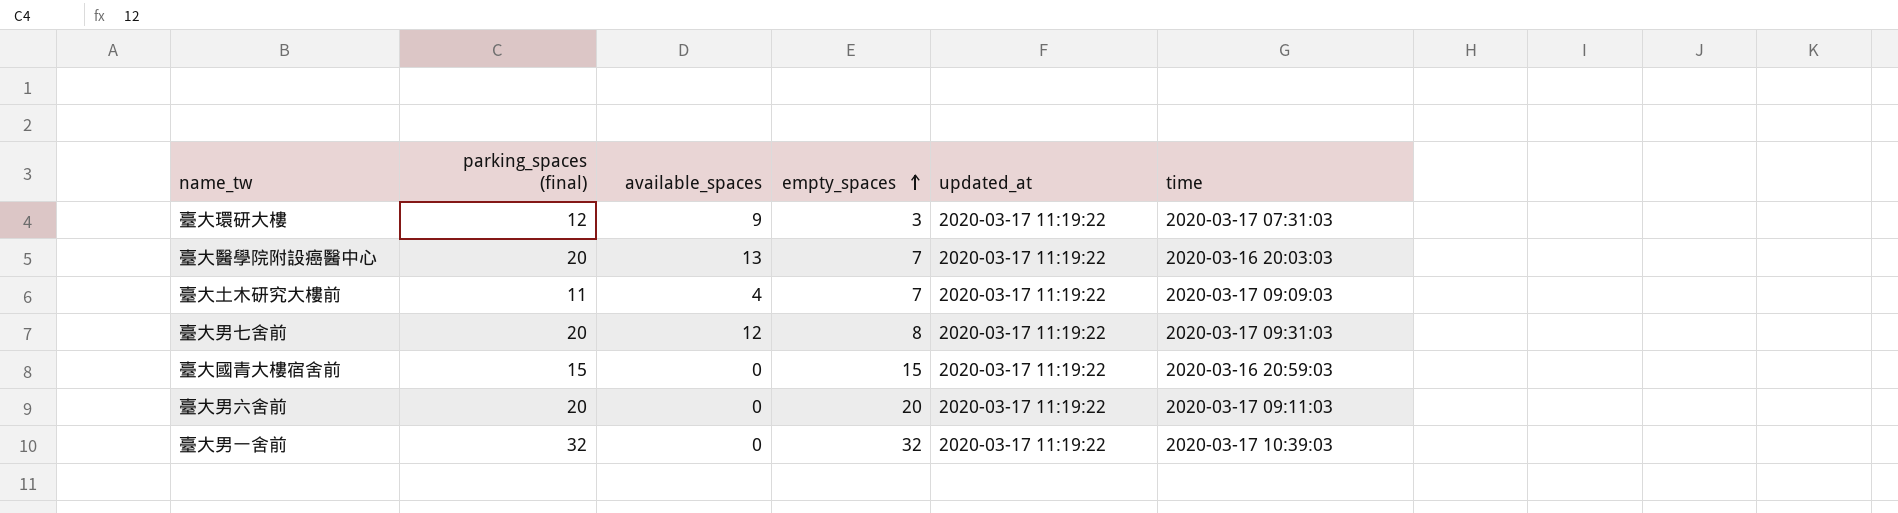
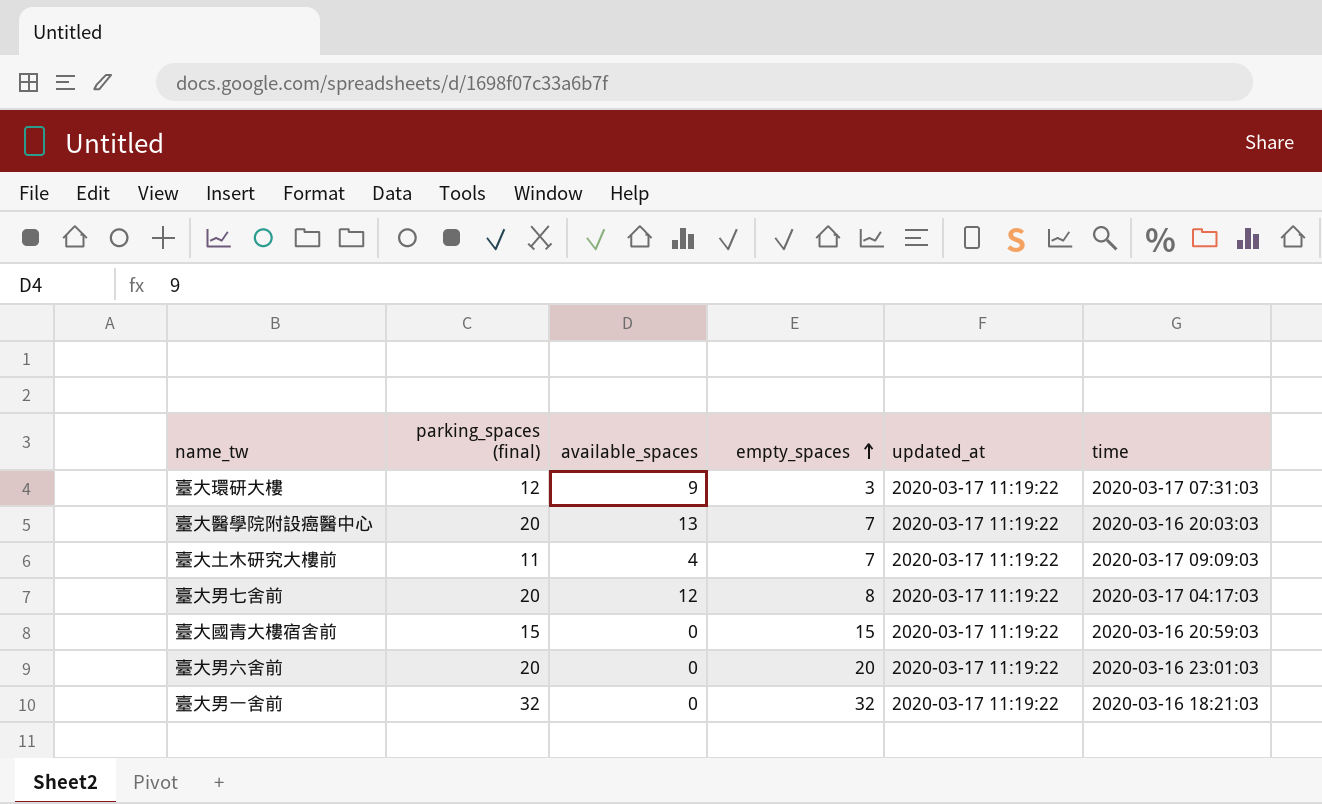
臺大男七舍前 | time: 2020-03-17 09:31:03 -> 2020-03-17 04:17:03
臺大男六舍前 | time: 2020-03-17 09:11:03 -> 2020-03-16 23:01:03
臺大男一舍前 | time: 2020-03-17 10:39:03 -> 2020-03-16 18:21:03

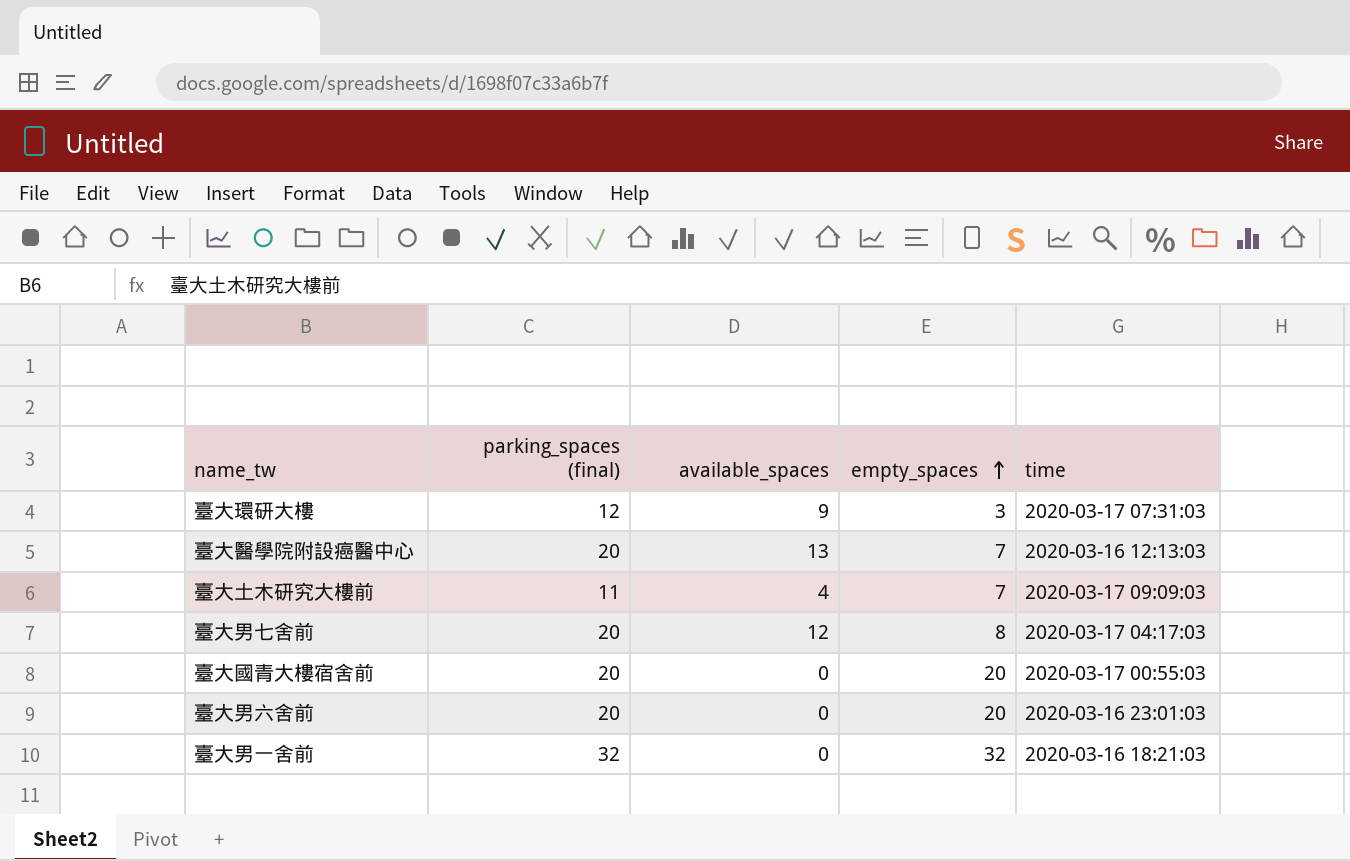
column updated_at | position: 5 -> none
臺大醫學院附設癌醫中心 | time: 2020-03-16 20:03:03 -> 2020-03-16 12:13:03
臺大國青大樓宿舍前 | parking_spaces (final): 15 -> 20
臺大國青大樓宿舍前 | empty_spaces: 15 -> 20
臺大國青大樓宿舍前 | time: 2020-03-16 20:59:03 -> 2020-03-17 00:55:03

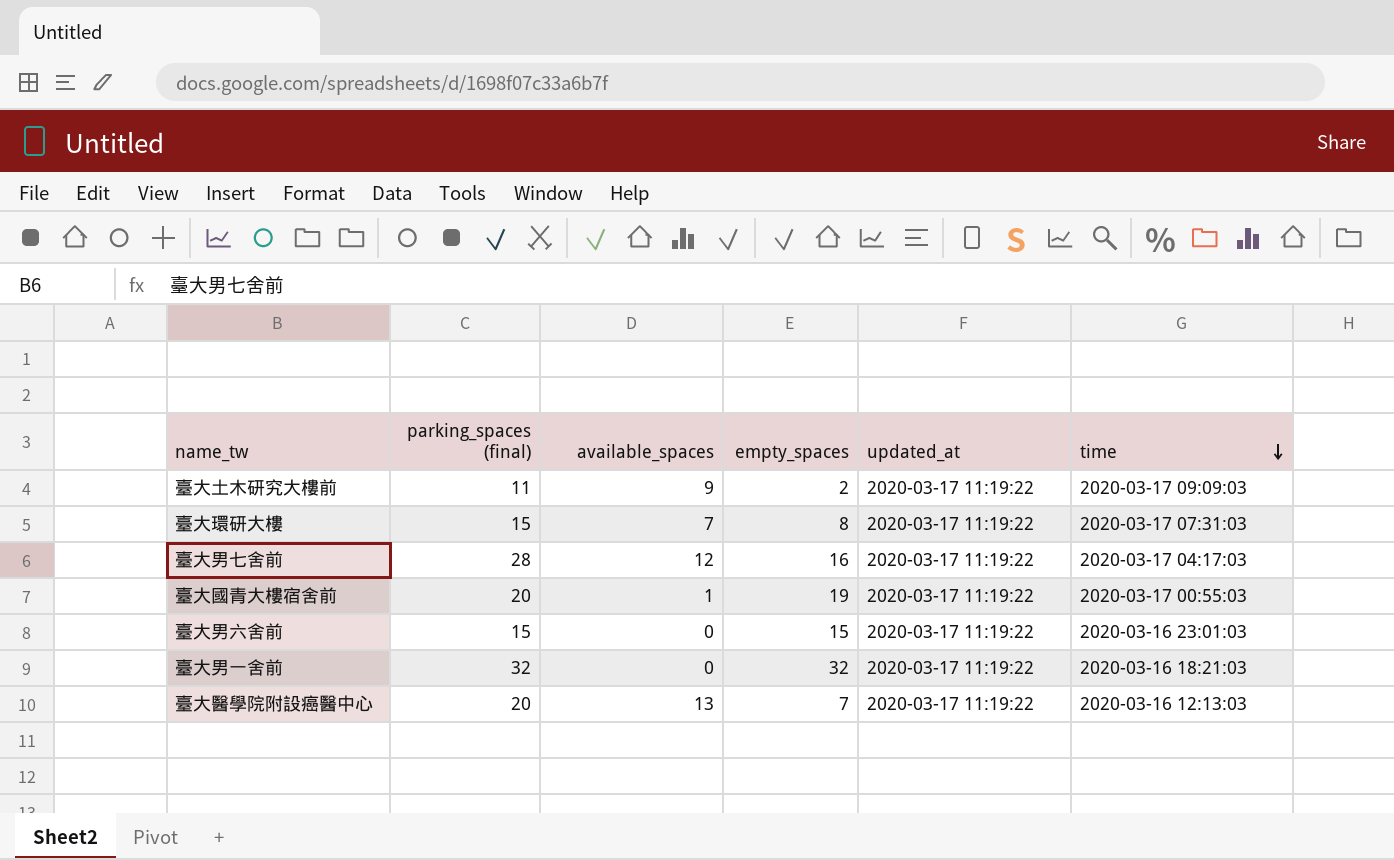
row order: empty_spaces ascending -> time descending
column updated_at | position: none -> 5
臺大土木研究大樓前 | available_spaces: 4 -> 9
臺大土木研究大樓前 | empty_spaces: 7 -> 2
臺大環研大樓 | parking_spaces (final): 12 -> 15
臺大環研大樓 | available_spaces: 9 -> 7
臺大環研大樓 | empty_spaces: 3 -> 8
臺大男七舍前 | parking_spaces (final): 20 -> 28
臺大男七舍前 | empty_spaces: 8 -> 16
臺大國青大樓宿舍前 | available_spaces: 0 -> 1
臺大國青大樓宿舍前 | empty_spaces: 20 -> 19
臺大男六舍前 | parking_spaces (final): 20 -> 15
臺大男六舍前 | empty_spaces: 20 -> 15

